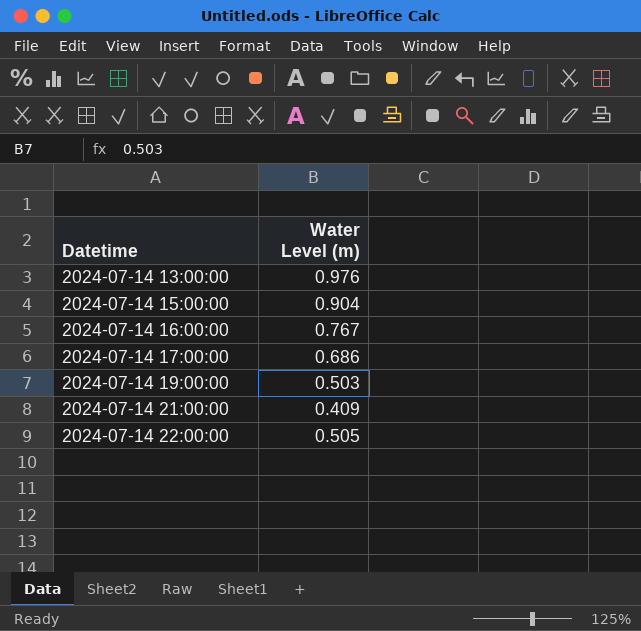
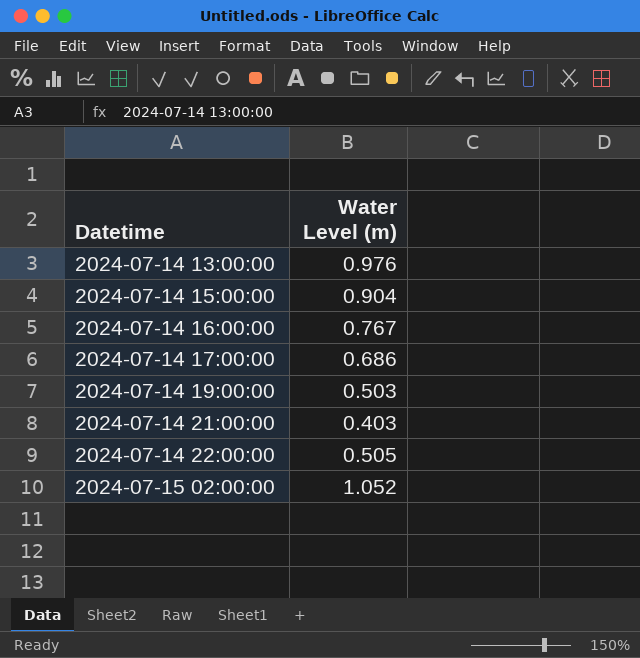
2024-07-14 21:00:00 | Water Level (m): 0.409 -> 0.403
row 2024-07-15 02:00:00: none -> 1.052

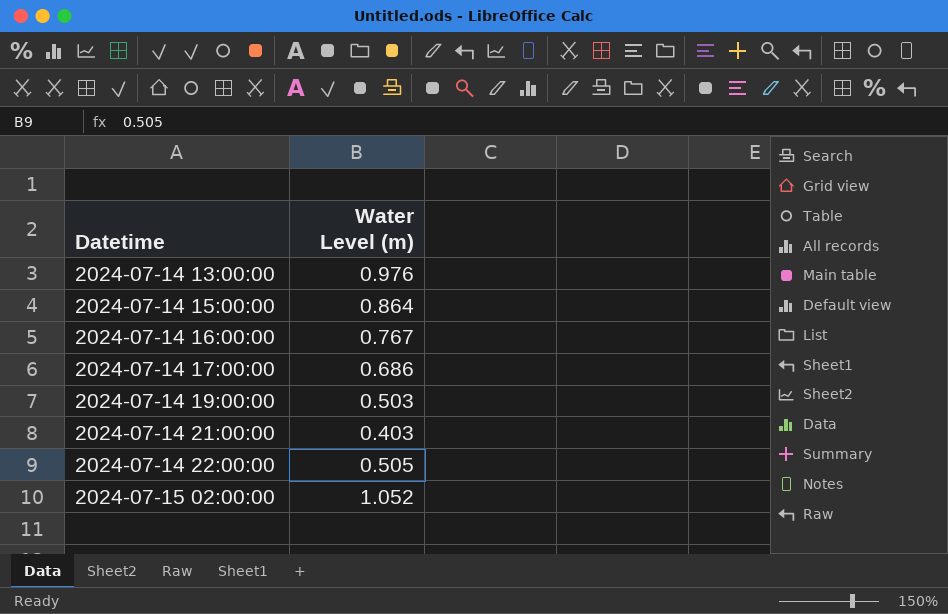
2024-07-14 15:00:00 | Water Level (m): 0.904 -> 0.864

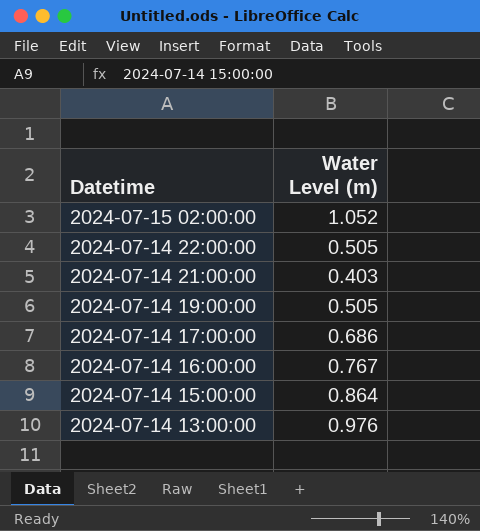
row order: Datetime ascending -> Datetime descending
2024-07-14 19:00:00 | Water Level (m): 0.503 -> 0.505

